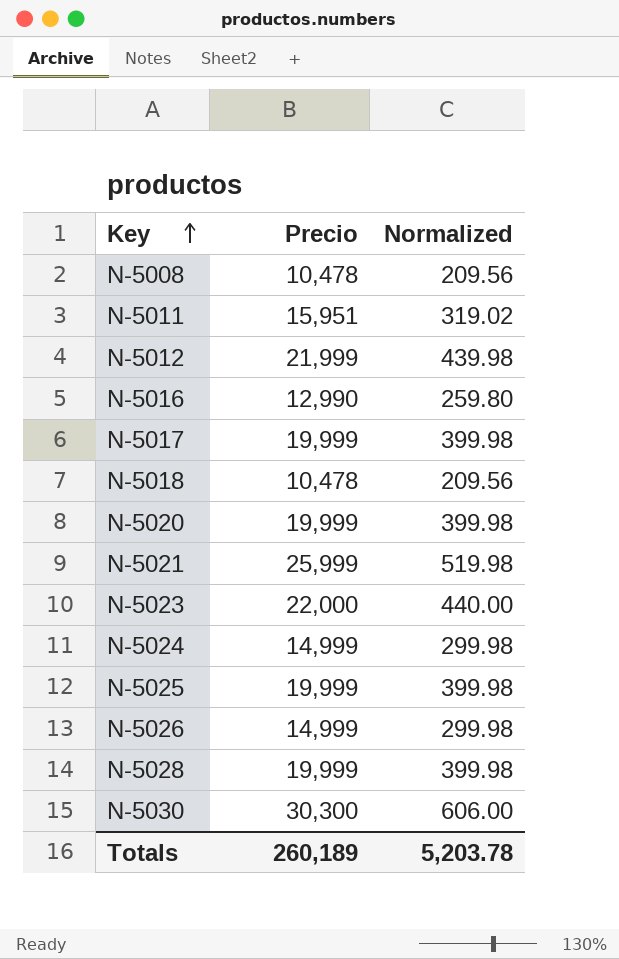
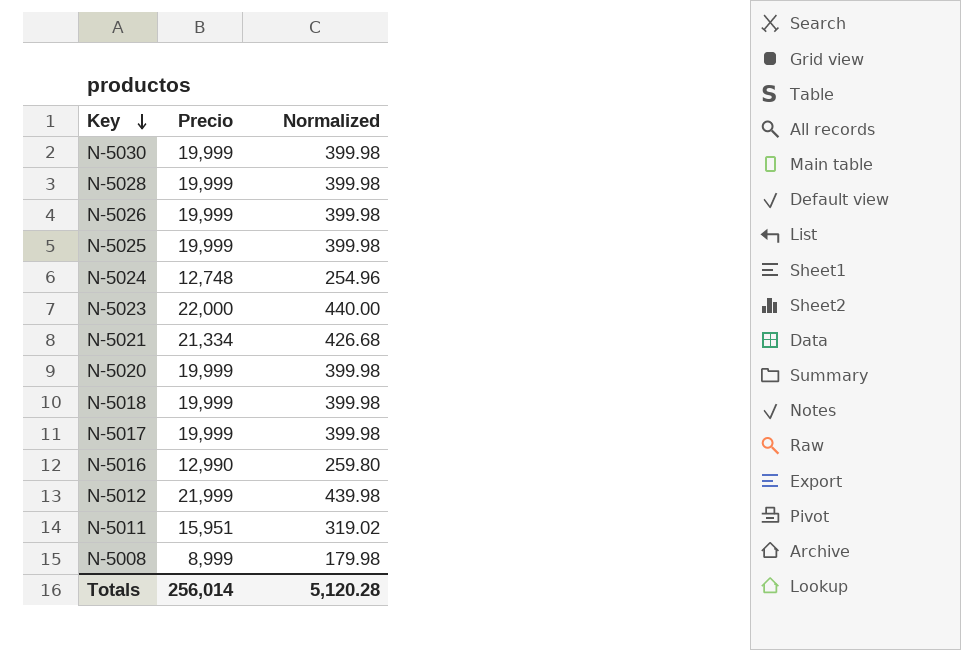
row order: Key ascending -> Key descending
N-5030 | Precio: 30,300 -> 19,999
N-5030 | Normalized: 606.00 -> 399.98
N-5026 | Precio: 14,999 -> 19,999
N-5026 | Normalized: 299.98 -> 399.98
N-5024 | Precio: 14,999 -> 12,748
N-5024 | Normalized: 299.98 -> 254.96
N-5021 | Precio: 25,999 -> 21,334
N-5021 | Normalized: 519.98 -> 426.68
N-5018 | Precio: 10,478 -> 19,999
N-5018 | Normalized: 209.56 -> 399.98
N-5008 | Precio: 10,478 -> 8,999
N-5008 | Normalized: 209.56 -> 179.98
Totals | Precio: 260,189 -> 256,014
Totals | Normalized: 5,203.78 -> 5,120.28

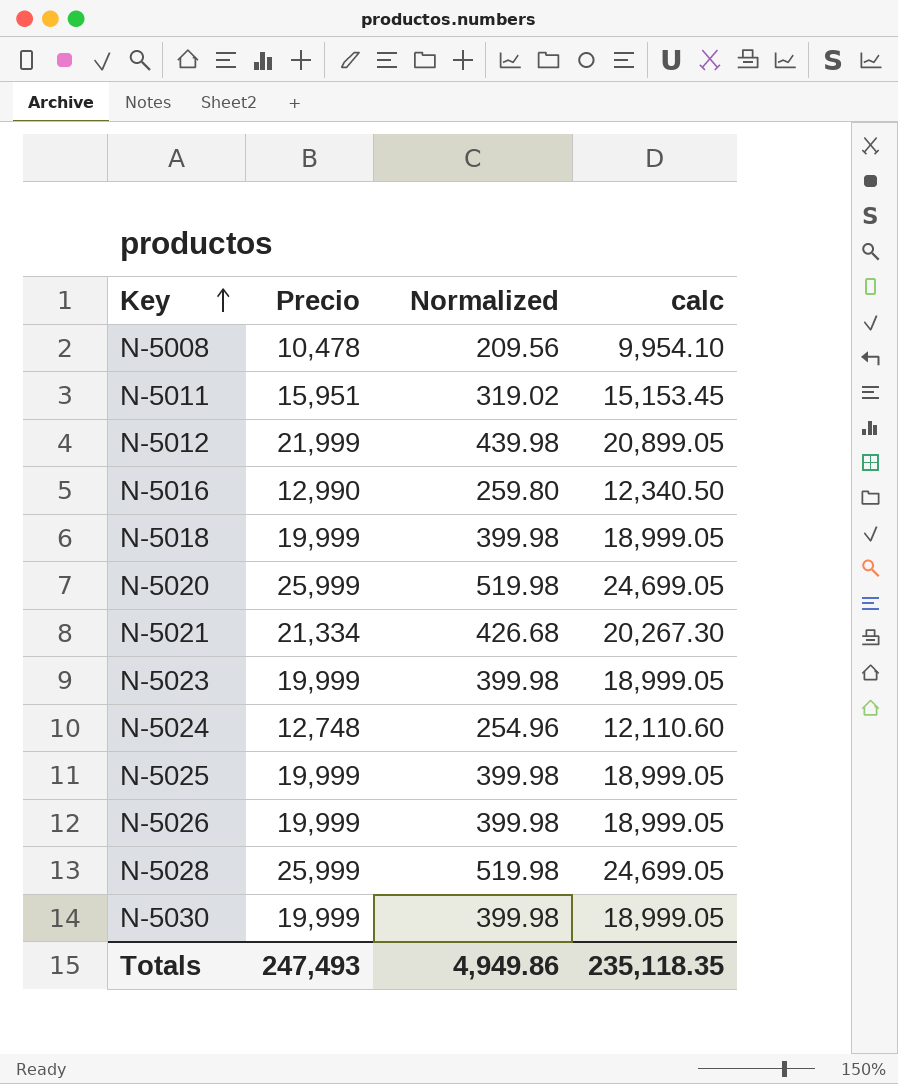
row order: Key descending -> Key ascending
column calc | formula: none -> [Precio] * 0.95
row N-5017: 19,999 | 399.98 -> none
N-5008 | Precio: 8,999 -> 10,478
N-5008 | Normalized: 179.98 -> 209.56
N-5020 | Precio: 19,999 -> 25,999
N-5020 | Normalized: 399.98 -> 519.98
N-5023 | Precio: 22,000 -> 19,999
N-5023 | Normalized: 440.00 -> 399.98
N-5028 | Precio: 19,999 -> 25,999
N-5028 | Normalized: 399.98 -> 519.98
Totals | Precio: 256,014 -> 247,493
Totals | Normalized: 5,120.28 -> 4,949.86

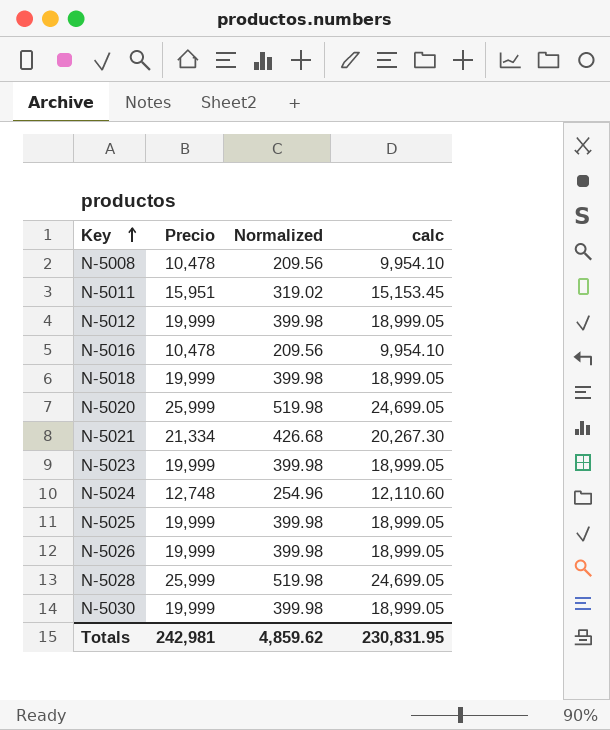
N-5012 | Precio: 21,999 -> 19,999
N-5012 | Normalized: 439.98 -> 399.98
N-5012 | calc: 20,899.05 -> 18,999.05
N-5016 | Precio: 12,990 -> 10,478
N-5016 | Normalized: 259.80 -> 209.56
N-5016 | calc: 12,340.50 -> 9,954.10
Totals | Precio: 247,493 -> 242,981
Totals | Normalized: 4,949.86 -> 4,859.62
Totals | calc: 235,118.35 -> 230,831.95

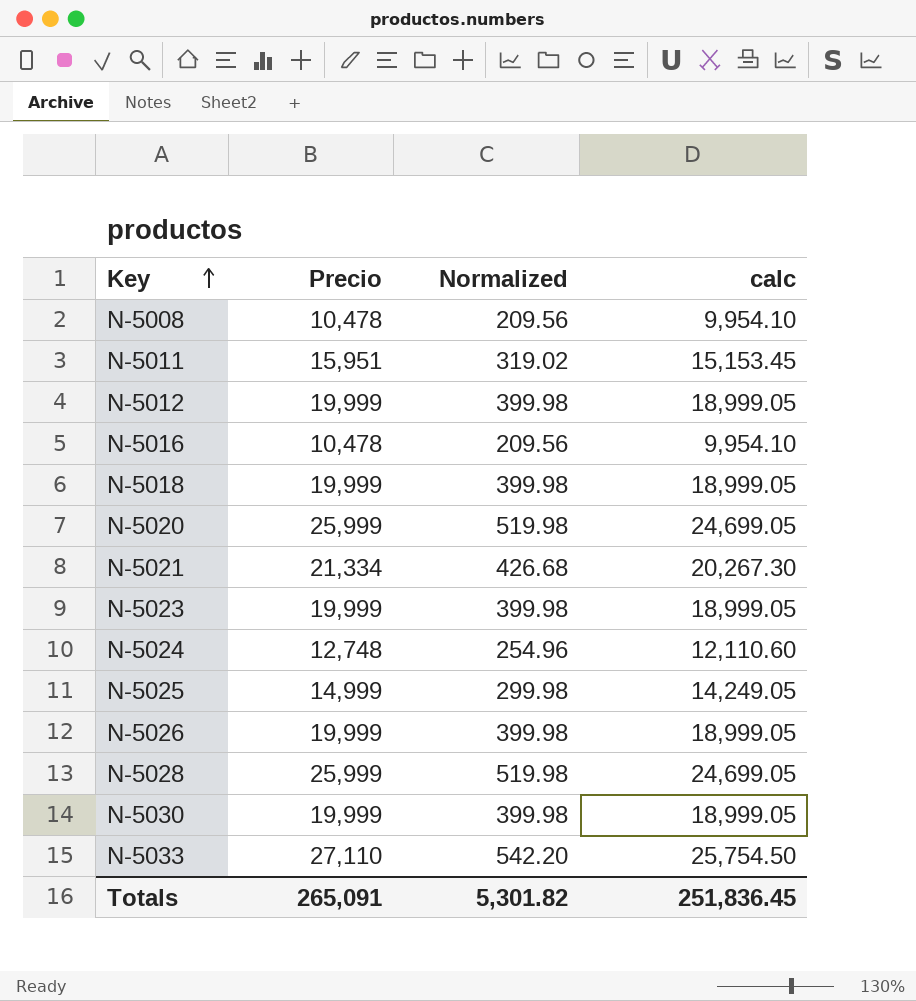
N-5025 | Precio: 19,999 -> 14,999
N-5025 | Normalized: 399.98 -> 299.98
N-5025 | calc: 18,999.05 -> 14,249.05
row N-5033: none -> 27,110 | 542.20 | 25,754.50
Totals | Precio: 242,981 -> 265,091
Totals | Normalized: 4,859.62 -> 5,301.82
Totals | calc: 230,831.95 -> 251,836.45

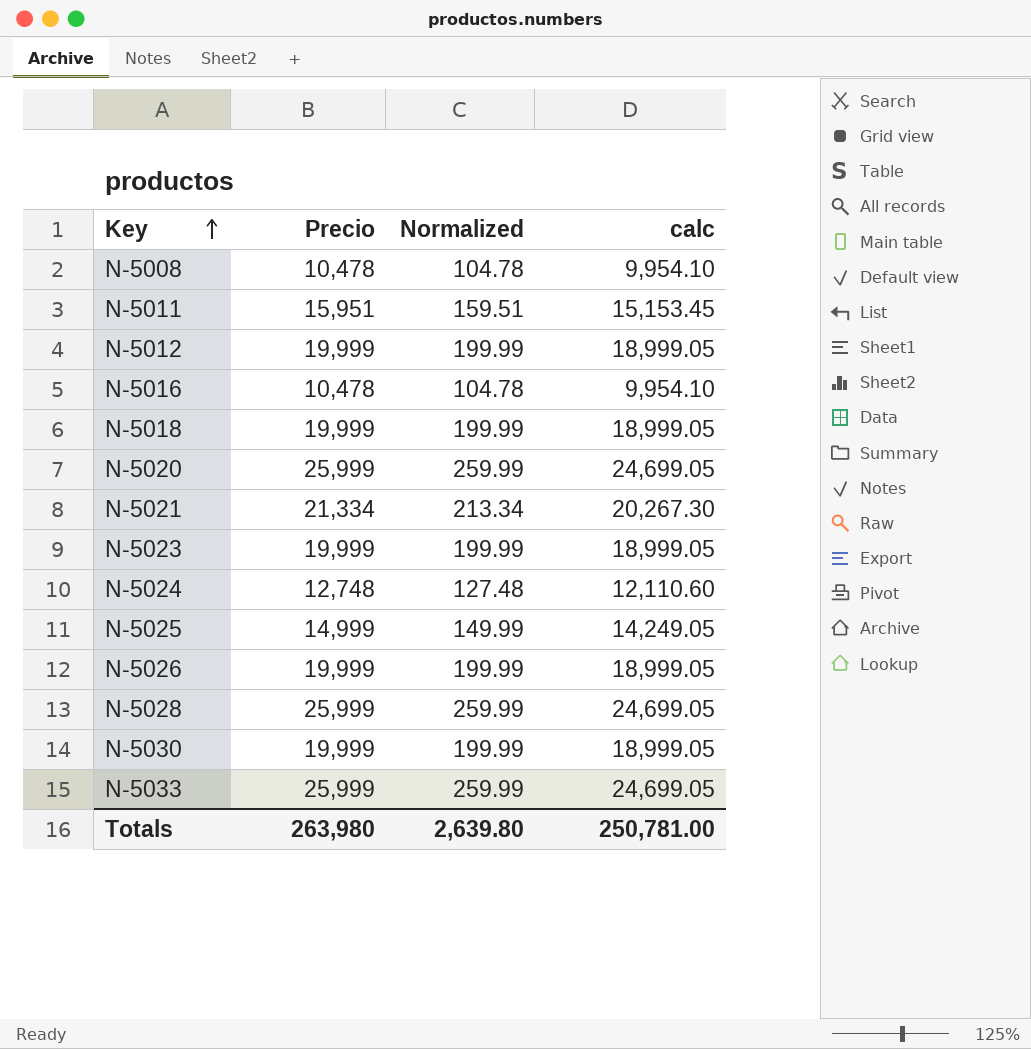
column Normalized | formula: [Precio] * 0.02 -> [Precio] * 0.01
N-5033 | Precio: 27,110 -> 25,999
N-5033 | calc: 25,754.50 -> 24,699.05
Totals | Precio: 265,091 -> 263,980
Totals | Normalized: 5,301.82 -> 2,639.80
Totals | calc: 251,836.45 -> 250,781.00

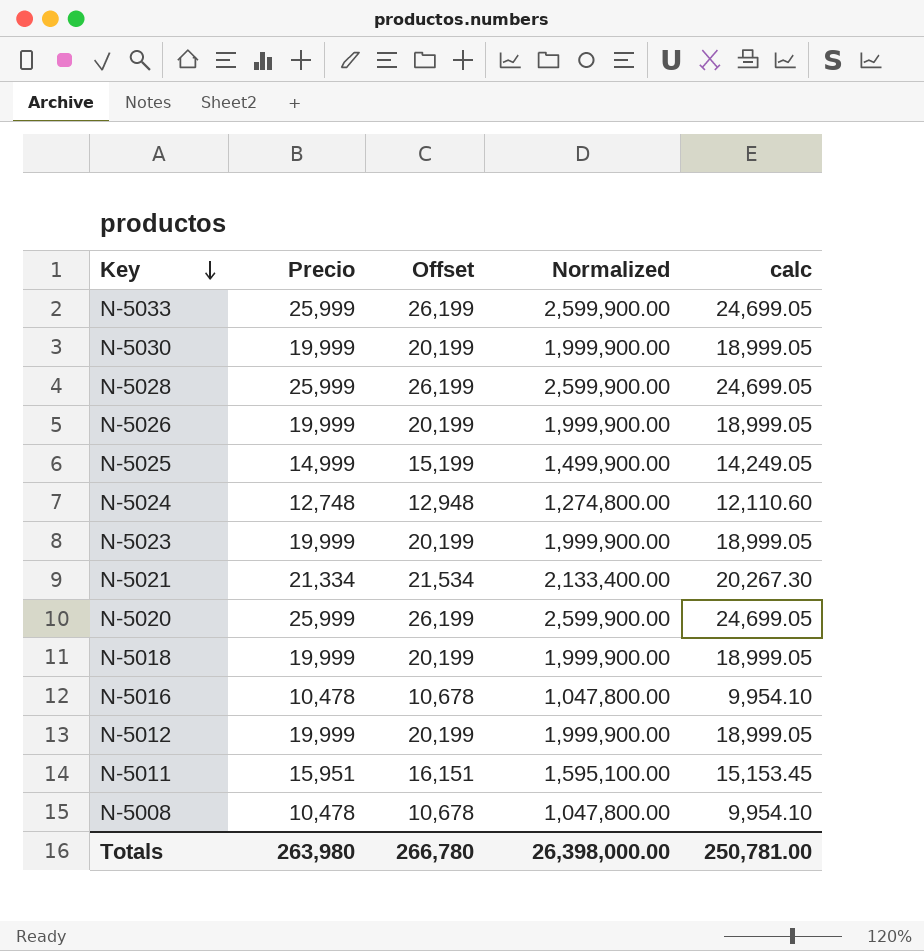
row order: Key ascending -> Key descending
column Offset | formula: none -> [Precio] + 200
column Normalized | formula: [Precio] * 0.01 -> [Precio] * 100
Totals | Normalized: 2,639.80 -> 26,398,000.00

